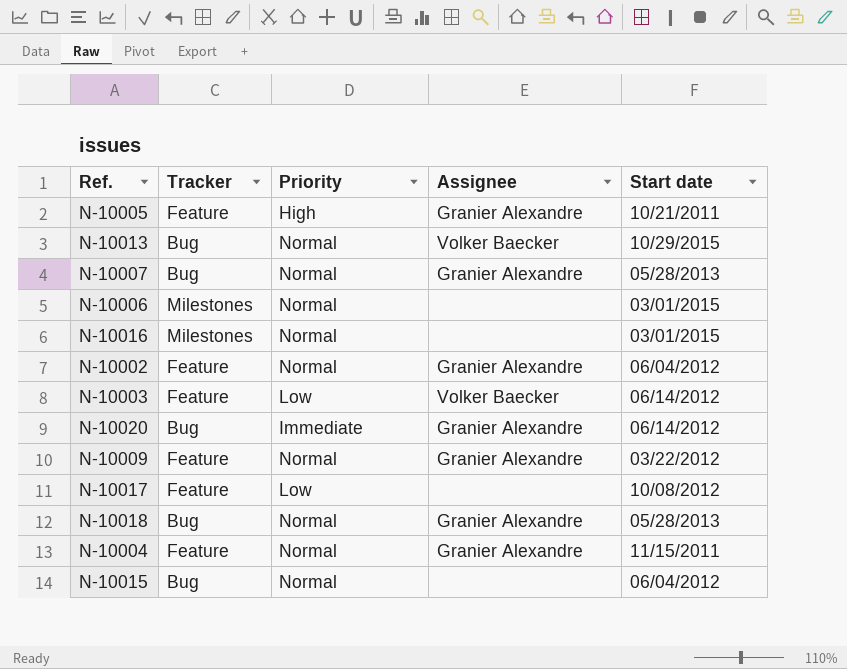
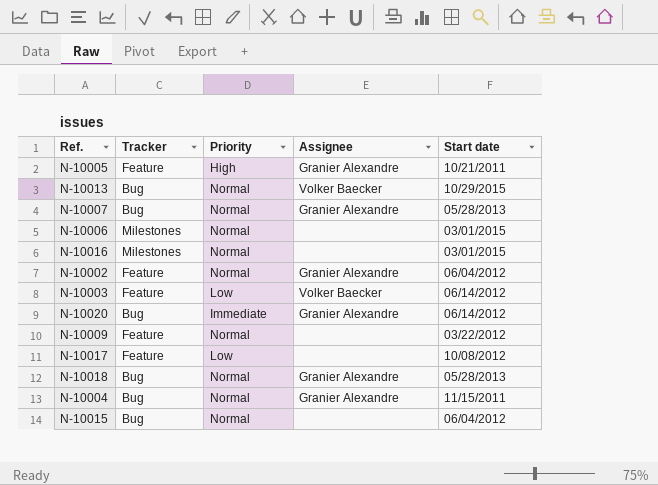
N-10009 | Assignee: Granier Alexandre -> none
N-10004 | Tracker: Feature -> Bug

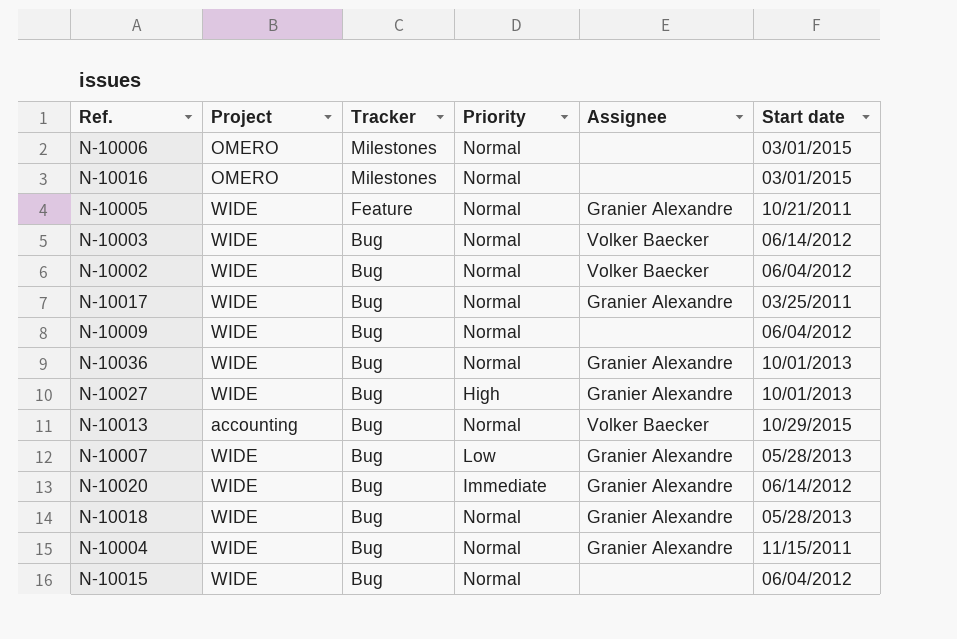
row order: none -> Tracker descending
column Project | position: none -> 2
N-10005 | Priority: High -> Normal
N-10003 | Tracker: Feature -> Bug
N-10003 | Priority: Low -> Normal
N-10002 | Tracker: Feature -> Bug
N-10002 | Assignee: Granier Alexandre -> Volker Baecker
N-10017 | Tracker: Feature -> Bug
N-10017 | Priority: Low -> Normal
N-10017 | Assignee: none -> Granier Alexandre
N-10017 | Start date: 10/08/2012 -> 03/25/2011
N-10009 | Tracker: Feature -> Bug
N-10009 | Start date: 03/22/2012 -> 06/04/2012
row N-10036: none -> WIDE | Bug | Normal | Granier Alexandre | 10/01/2013
row N-10027: none -> WIDE | Bug | High | Granier Alexandre | 10/01/2013
N-10007 | Priority: Normal -> Low

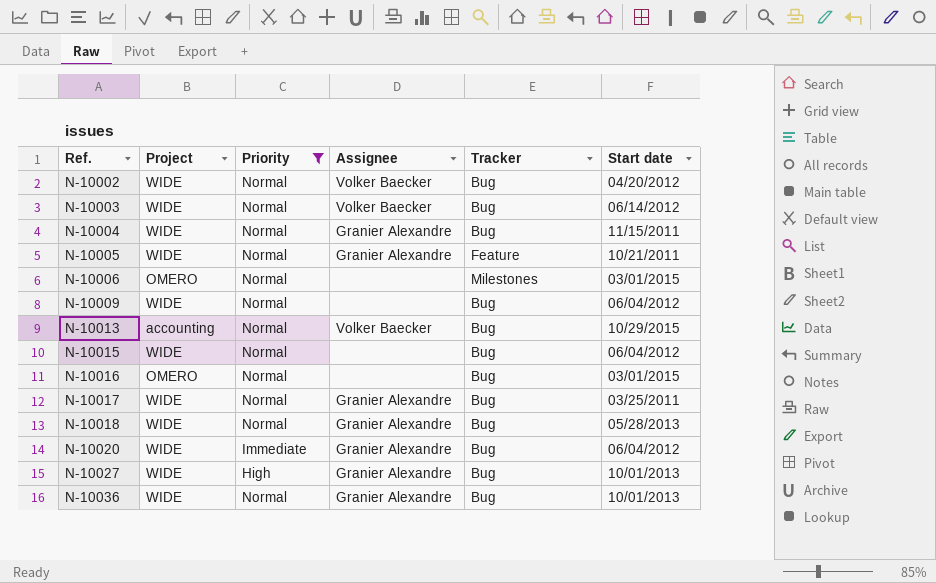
filter: none -> Priority != Low
row order: Tracker descending -> Ref. ascending
column Tracker | position: 3 -> 5
N-10002 | Start date: 06/04/2012 -> 04/20/2012
N-10016 | Tracker: Milestones -> Bug
N-10020 | Start date: 06/14/2012 -> 06/04/2012

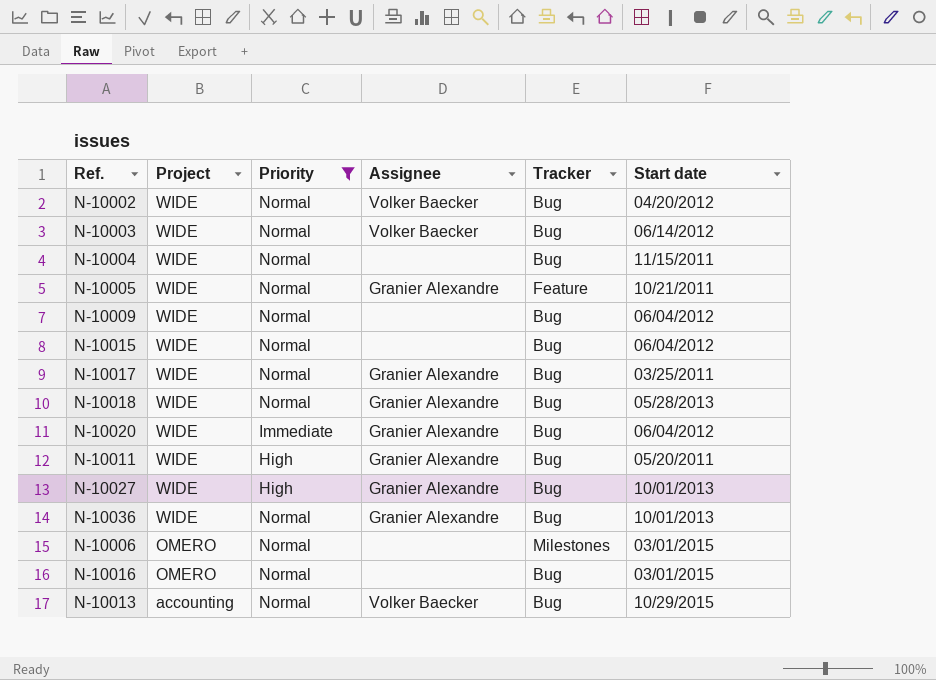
row order: Ref. ascending -> Project descending
N-10004 | Assignee: Granier Alexandre -> none
row N-10011: none -> WIDE | High | Granier Alexandre | Bug | 05/20/2011

